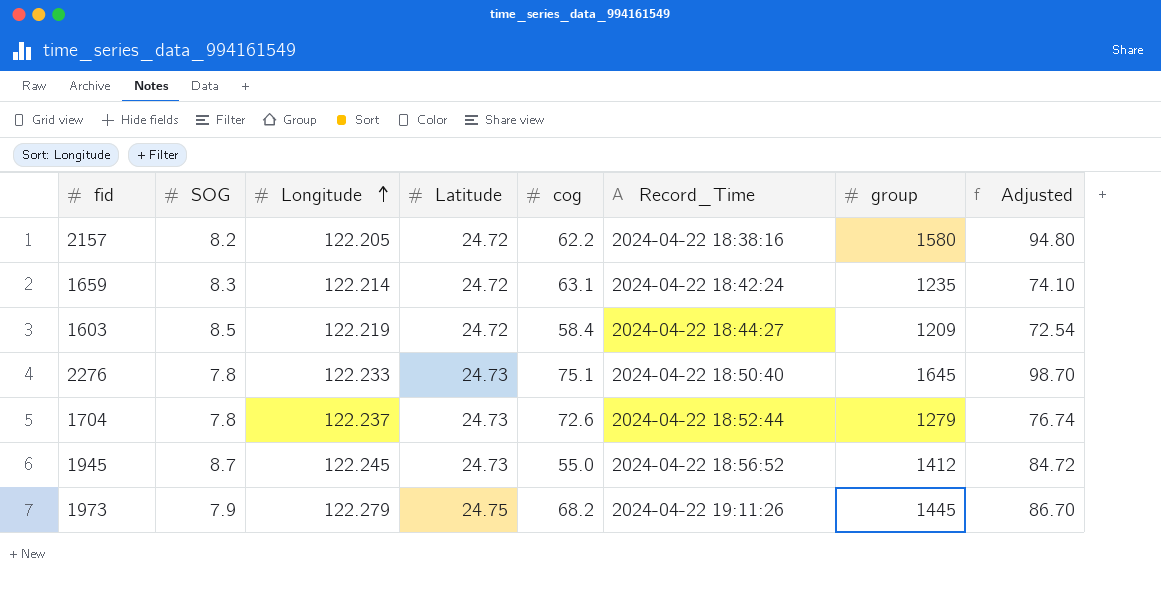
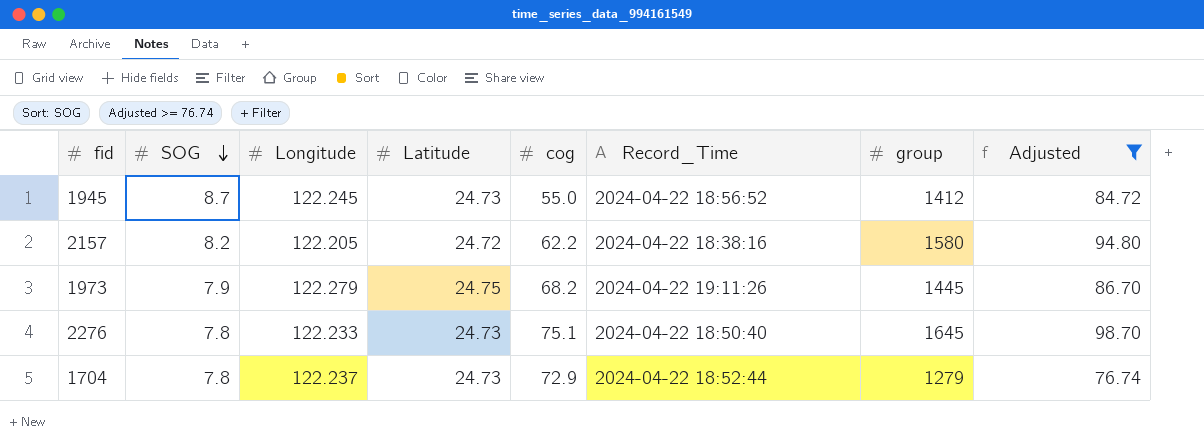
filter: none -> Adjusted >= 76.74
row order: Longitude ascending -> SOG descending
1704 | cog: 72.6 -> 72.9

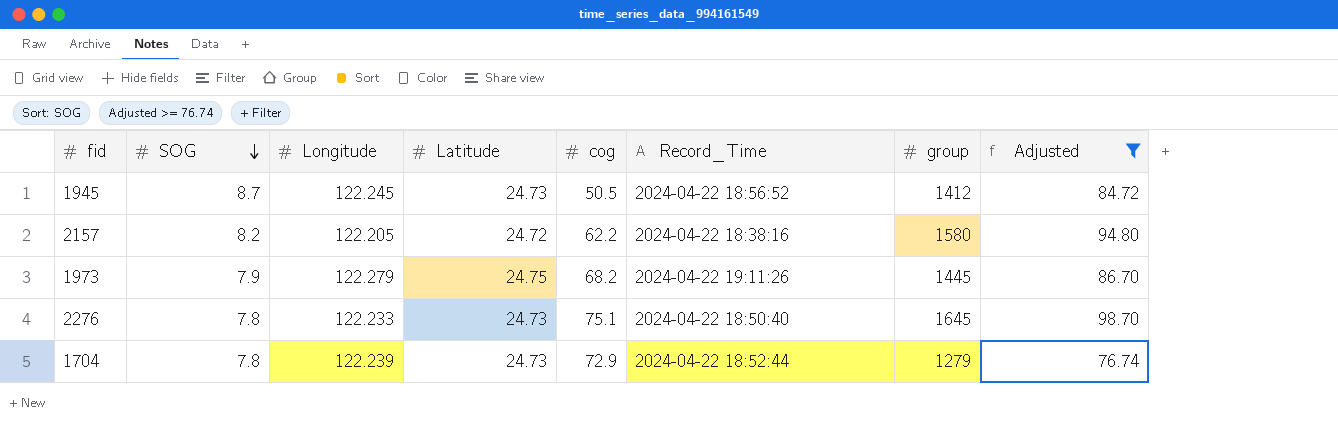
1945 | cog: 55.0 -> 50.5
1704 | Longitude: 122.237 -> 122.239

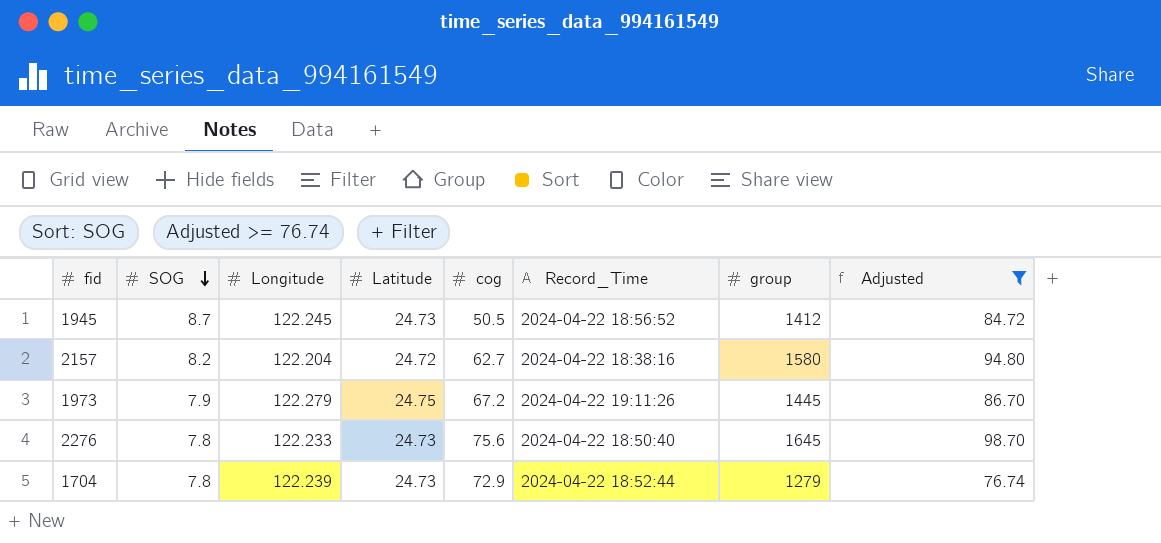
2157 | Longitude: 122.205 -> 122.204
2157 | cog: 62.2 -> 62.7
1973 | cog: 68.2 -> 67.2
2276 | cog: 75.1 -> 75.6

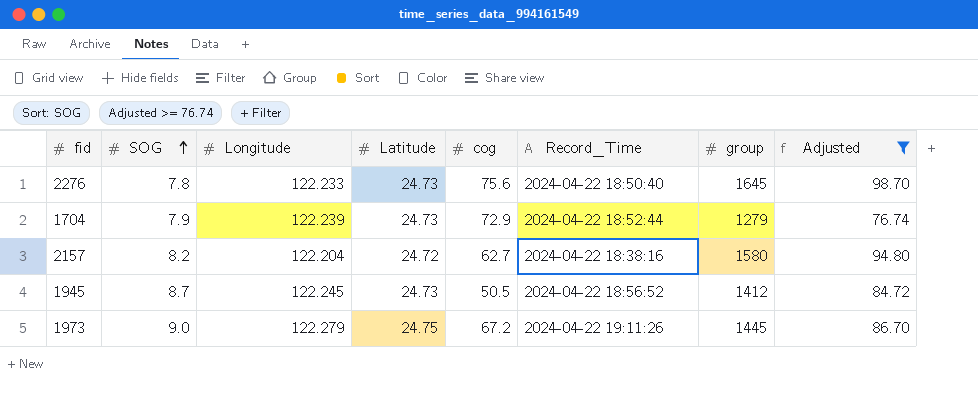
row order: SOG descending -> SOG ascending
1704 | SOG: 7.8 -> 7.9
1973 | SOG: 7.9 -> 9.0

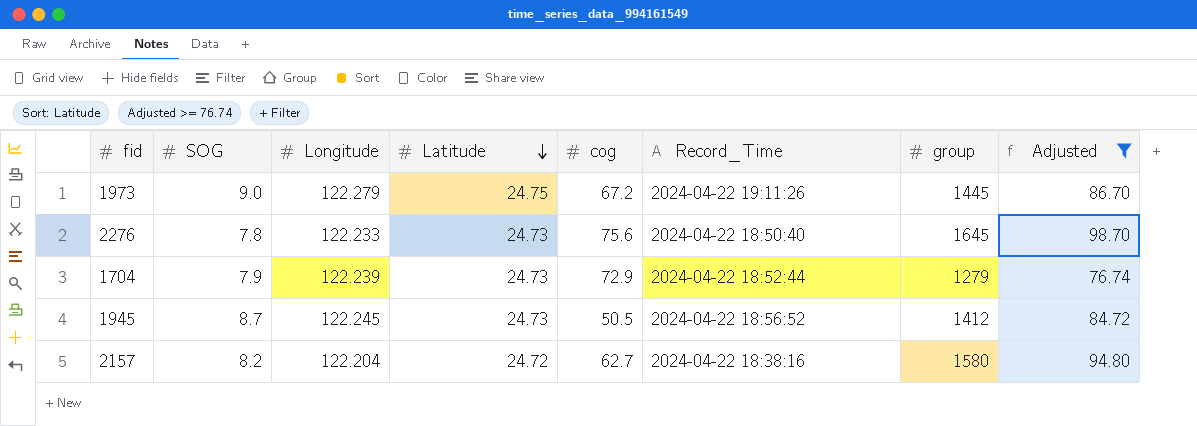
row order: SOG ascending -> Latitude descending

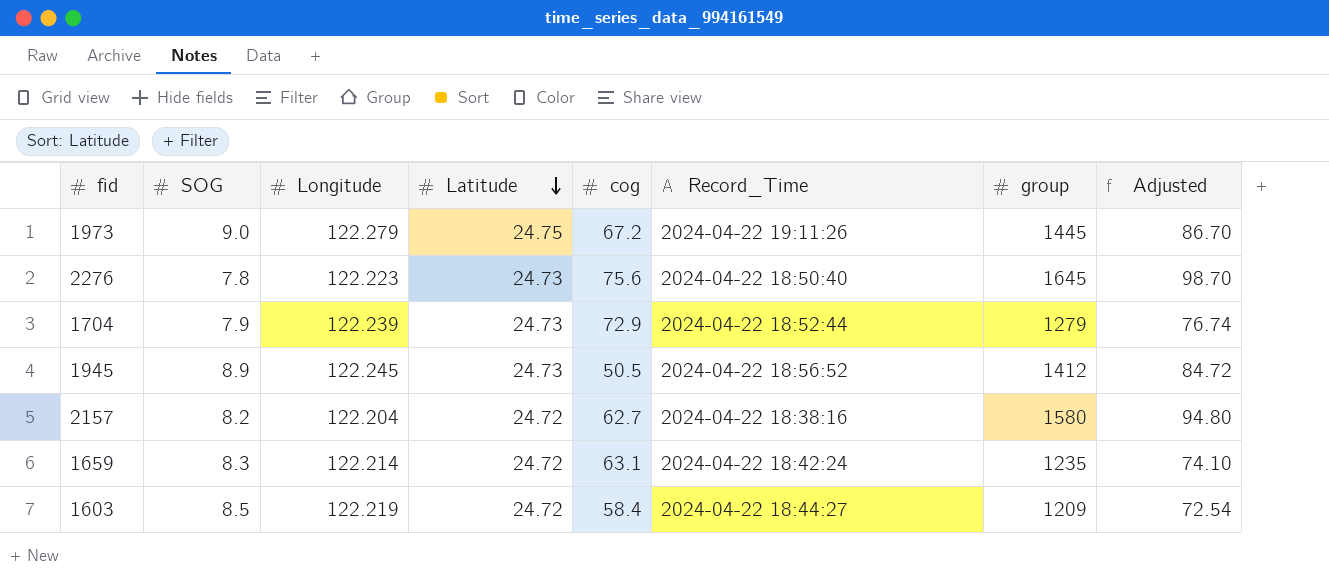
filter: Adjusted >= 76.74 -> none
2276 | Longitude: 122.233 -> 122.223
1945 | SOG: 8.7 -> 8.9

